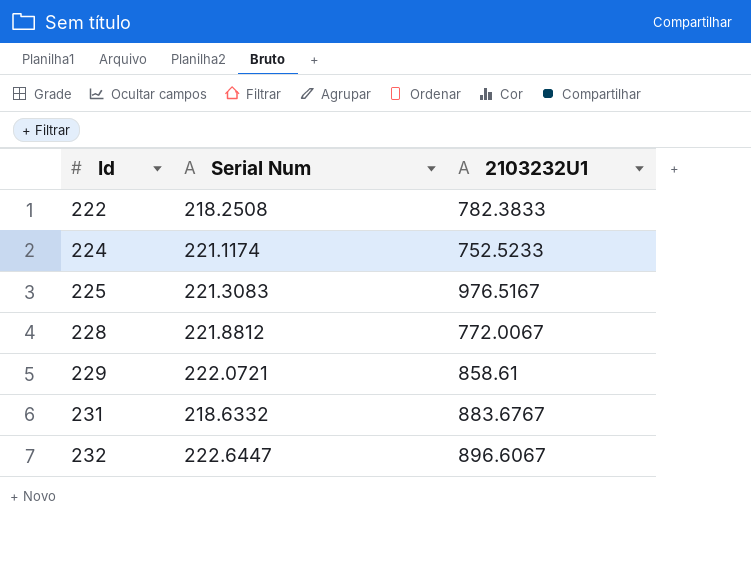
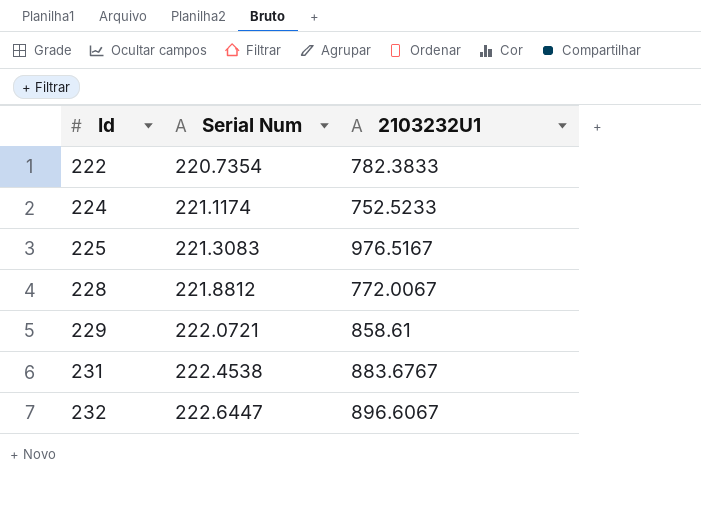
222 | Serial Num: 218.2508 -> 220.7354
231 | Serial Num: 218.6332 -> 222.4538

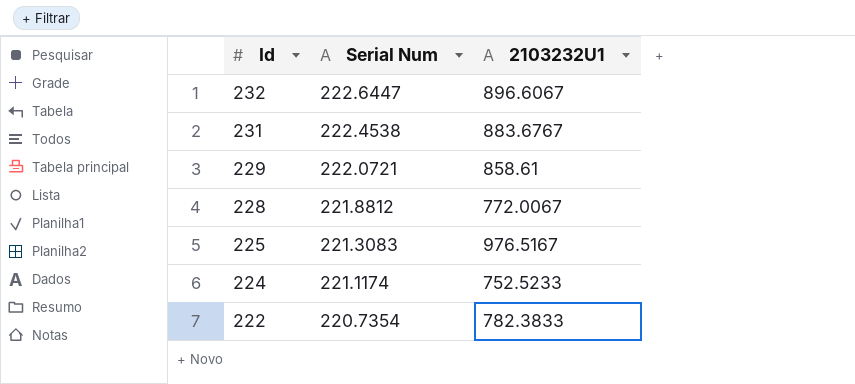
row order: Id ascending -> Id descending

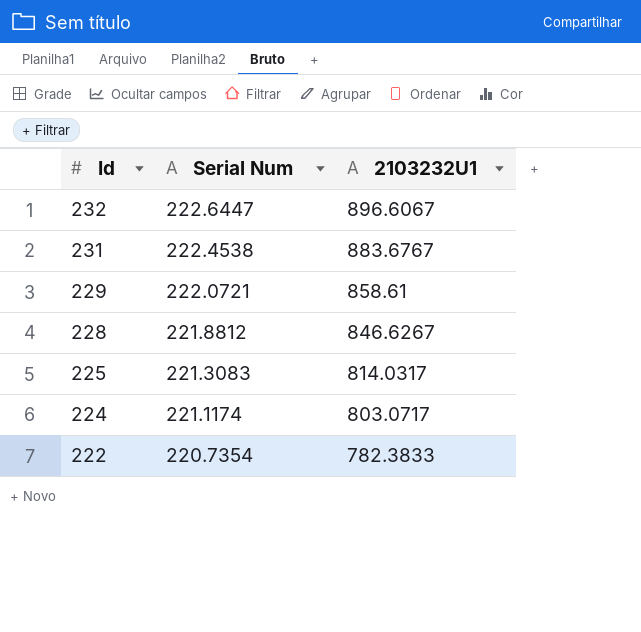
228 | 2103232U1: 772.0067 -> 846.6267
225 | 2103232U1: 976.5167 -> 814.0317
224 | 2103232U1: 752.5233 -> 803.0717

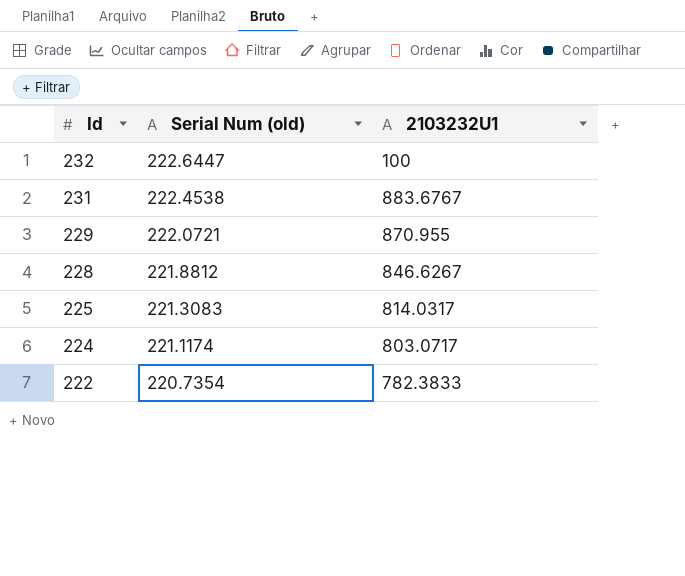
column name: Serial Num -> Serial Num (old)
232 | 2103232U1: 896.6067 -> 100
229 | 2103232U1: 858.61 -> 870.955

